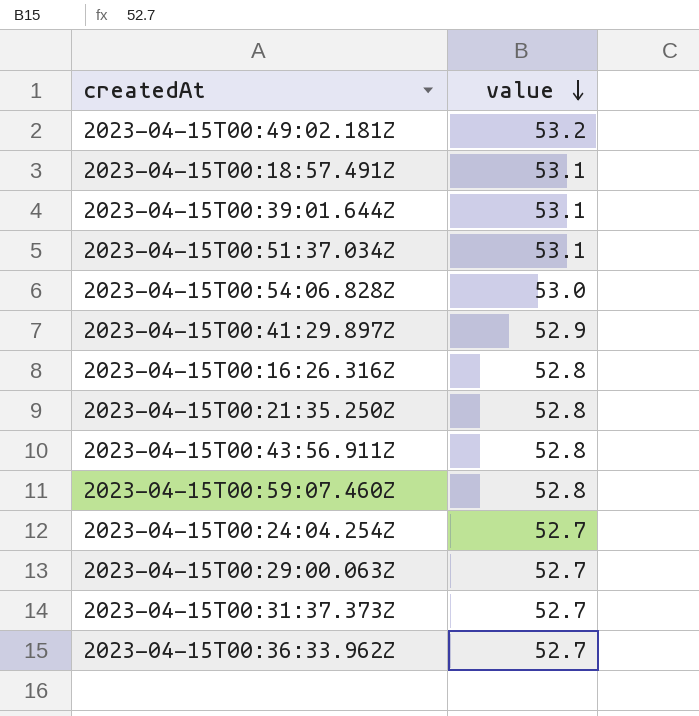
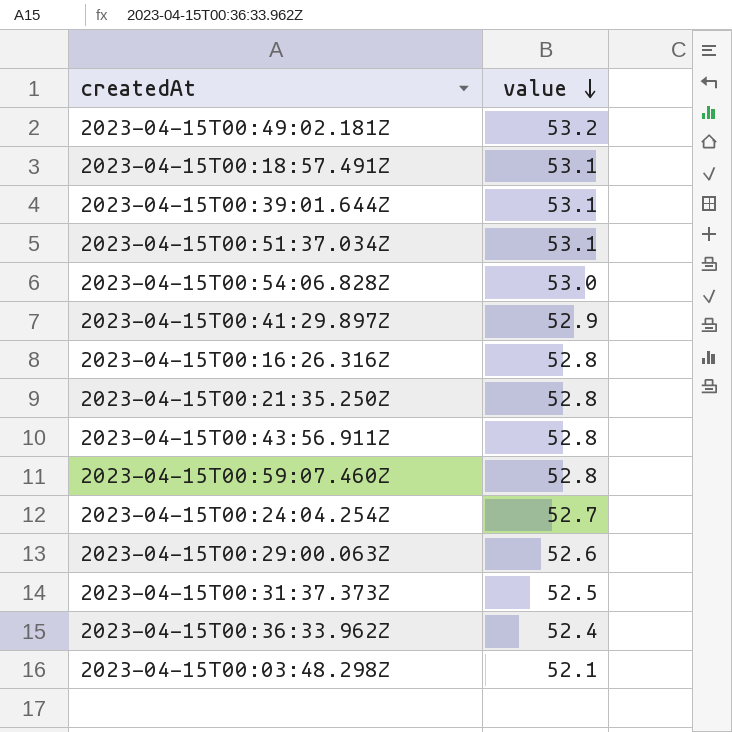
2023-04-15T00:29:00.063Z | value: 52.7 -> 52.6
2023-04-15T00:31:37.373Z | value: 52.7 -> 52.5
2023-04-15T00:36:33.962Z | value: 52.7 -> 52.4
row 2023-04-15T00:03:48.298Z: none -> 52.1

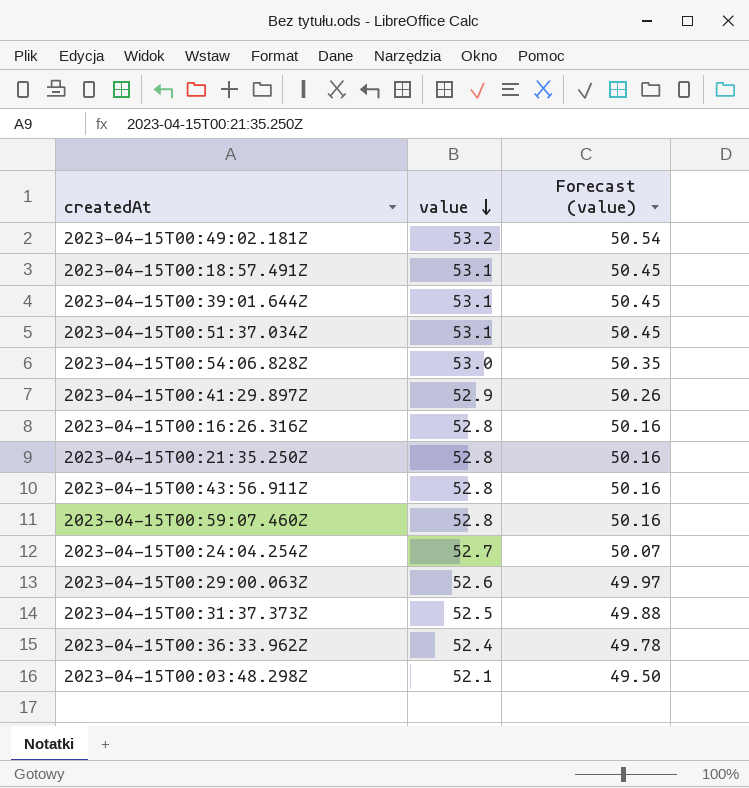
column Forecast (value) | formula: none -> [value] * 0.95

